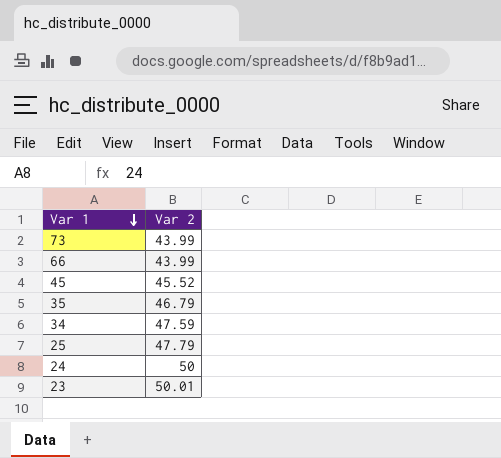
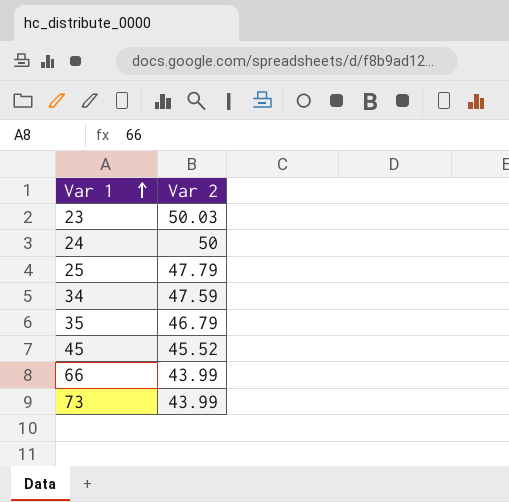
row order: Var 1 descending -> Var 1 ascending
23 | Var 2: 50.01 -> 50.03

